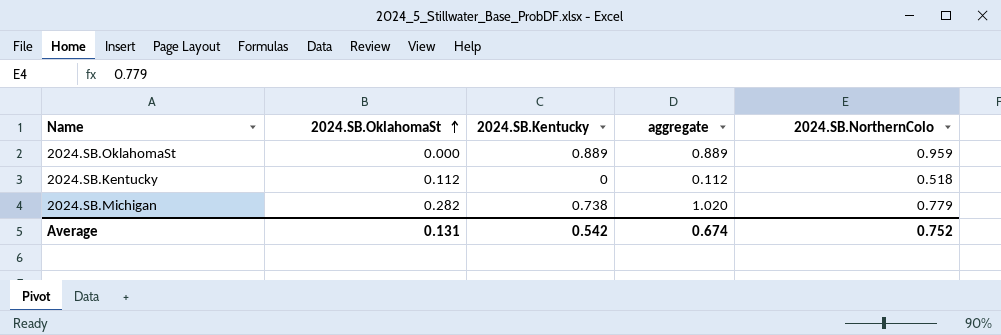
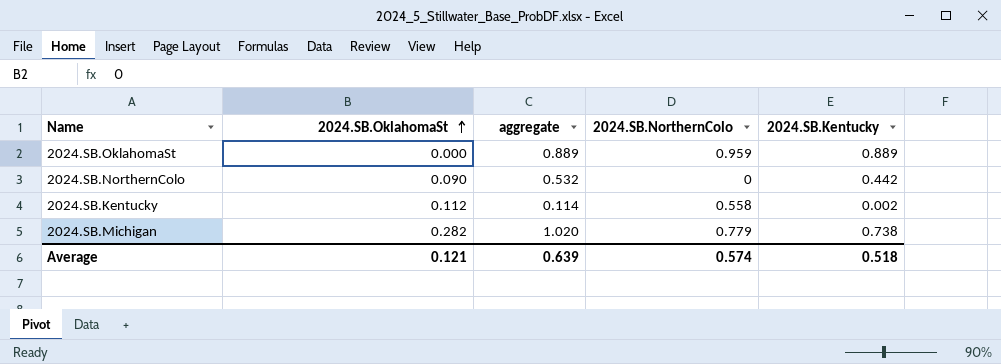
column 2024.SB.Kentucky | position: 3 -> 5
row 2024.SB.NorthernColo: none -> 0.090 | 0.532 | 0 | 0.442
2024.SB.Kentucky | aggregate: 0.112 -> 0.114
2024.SB.Kentucky | 2024.SB.NorthernColo: 0.518 -> 0.558
2024.SB.Kentucky | 2024.SB.Kentucky: 0 -> 0.002
Average | 2024.SB.OklahomaSt: 0.131 -> 0.121
Average | aggregate: 0.674 -> 0.639
Average | 2024.SB.NorthernColo: 0.752 -> 0.574
Average | 2024.SB.Kentucky: 0.542 -> 0.518

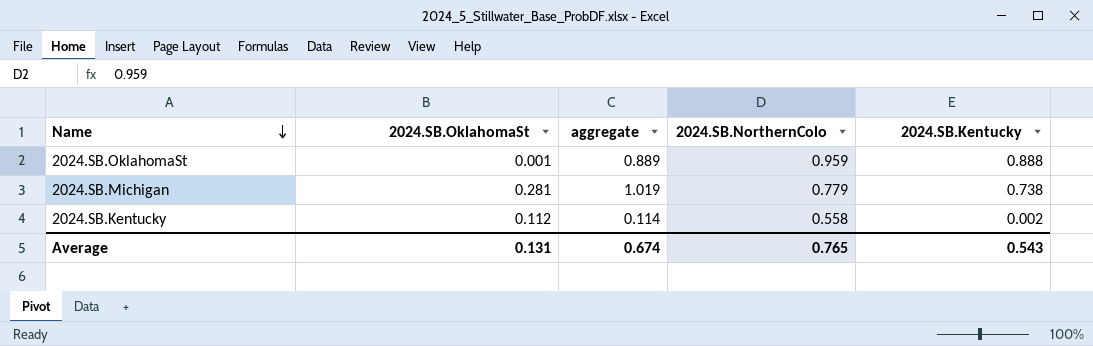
row order: 2024.SB.OklahomaSt ascending -> Name descending
row 2024.SB.NorthernColo: 0.090 | 0.532 | 0 | 0.442 -> none
2024.SB.OklahomaSt | 2024.SB.OklahomaSt: 0.000 -> 0.001
2024.SB.OklahomaSt | 2024.SB.Kentucky: 0.889 -> 0.888
2024.SB.Michigan | 2024.SB.OklahomaSt: 0.282 -> 0.281
2024.SB.Michigan | aggregate: 1.020 -> 1.019
Average | 2024.SB.OklahomaSt: 0.121 -> 0.131
Average | aggregate: 0.639 -> 0.674
Average | 2024.SB.NorthernColo: 0.574 -> 0.765
Average | 2024.SB.Kentucky: 0.518 -> 0.543

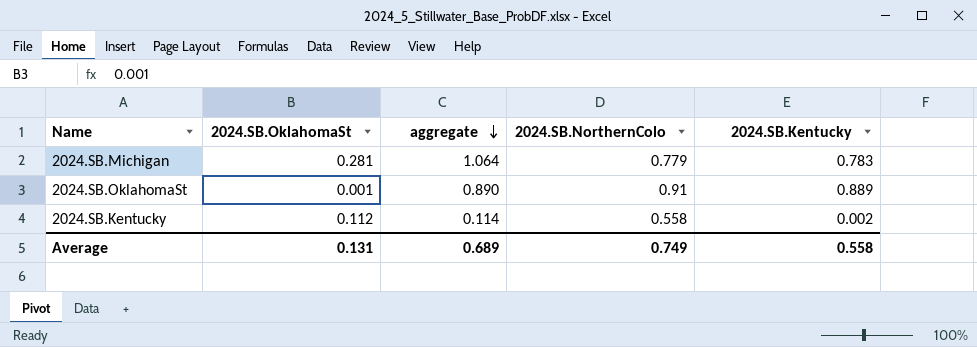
row order: Name descending -> aggregate descending
2024.SB.Michigan | aggregate: 1.019 -> 1.064
2024.SB.Michigan | 2024.SB.Kentucky: 0.738 -> 0.783
2024.SB.OklahomaSt | aggregate: 0.889 -> 0.890
2024.SB.OklahomaSt | 2024.SB.NorthernColo: 0.959 -> 0.91
2024.SB.OklahomaSt | 2024.SB.Kentucky: 0.888 -> 0.889
Average | aggregate: 0.674 -> 0.689
Average | 2024.SB.NorthernColo: 0.765 -> 0.749
Average | 2024.SB.Kentucky: 0.543 -> 0.558

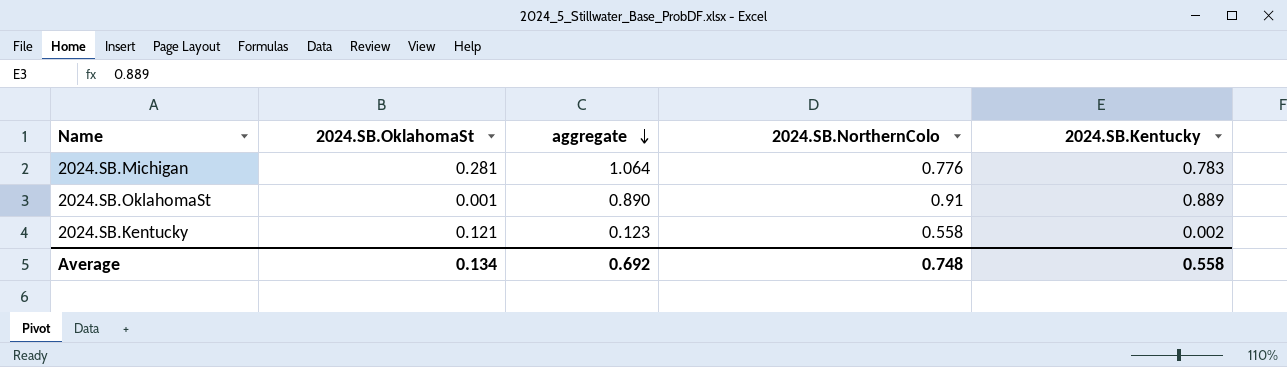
2024.SB.Michigan | 2024.SB.NorthernColo: 0.779 -> 0.776
2024.SB.Kentucky | 2024.SB.OklahomaSt: 0.112 -> 0.121
2024.SB.Kentucky | aggregate: 0.114 -> 0.123
Average | 2024.SB.OklahomaSt: 0.131 -> 0.134
Average | aggregate: 0.689 -> 0.692
Average | 2024.SB.NorthernColo: 0.749 -> 0.748

